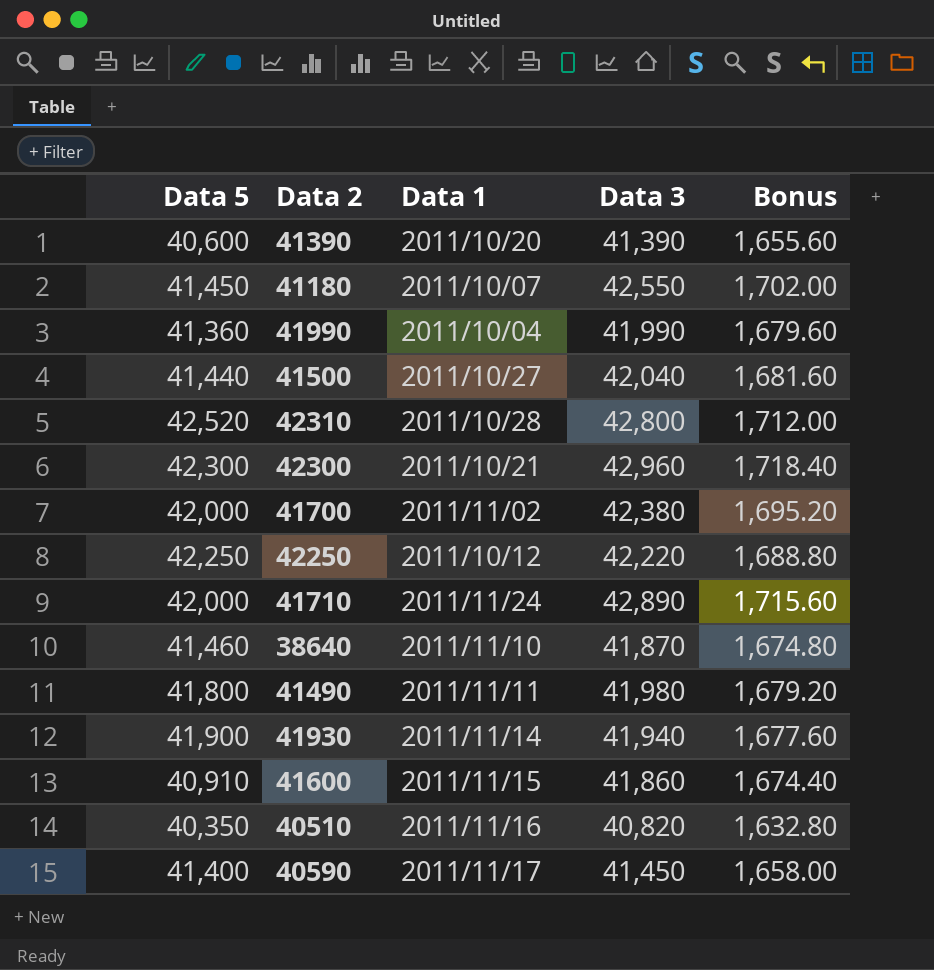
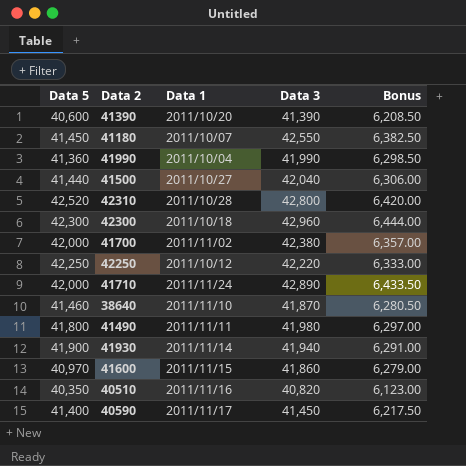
column Bonus | formula: [Data 3] * 0.04 -> [Data 3] * 0.15
42300 | Data 1: 2011/10/21 -> 2011/10/18
41600 | Data 5: 40,910 -> 40,970

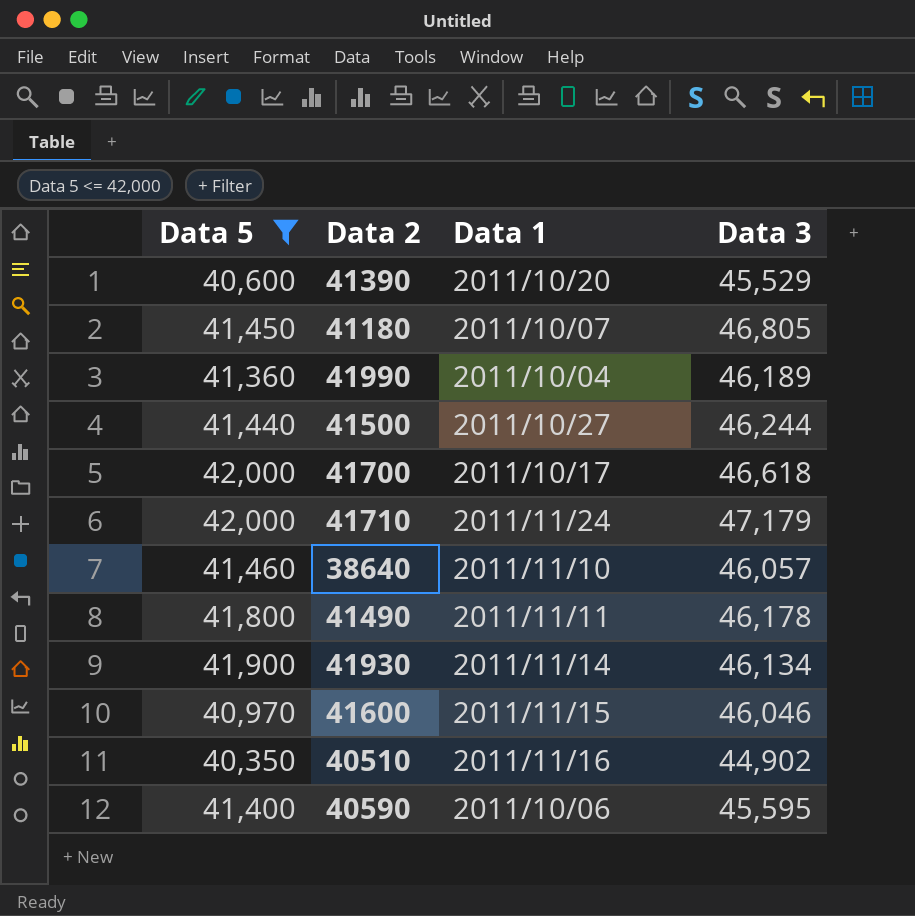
filter: none -> Data 5 <= 42,000
column Bonus | formula: [Data 3] * 0.15 -> none
41390 | Data 3: 41,390 -> 45,529
41180 | Data 3: 42,550 -> 46,805
41990 | Data 3: 41,990 -> 46,189
41500 | Data 3: 42,040 -> 46,244
41700 | Data 1: 2011/11/02 -> 2011/10/17
41700 | Data 3: 42,380 -> 46,618
41710 | Data 3: 42,890 -> 47,179
38640 | Data 3: 41,870 -> 46,057
41490 | Data 3: 41,980 -> 46,178
41930 | Data 3: 41,940 -> 46,134
41600 | Data 3: 41,860 -> 46,046
40510 | Data 3: 40,820 -> 44,902
40590 | Data 1: 2011/11/17 -> 2011/10/06
40590 | Data 3: 41,450 -> 45,595

